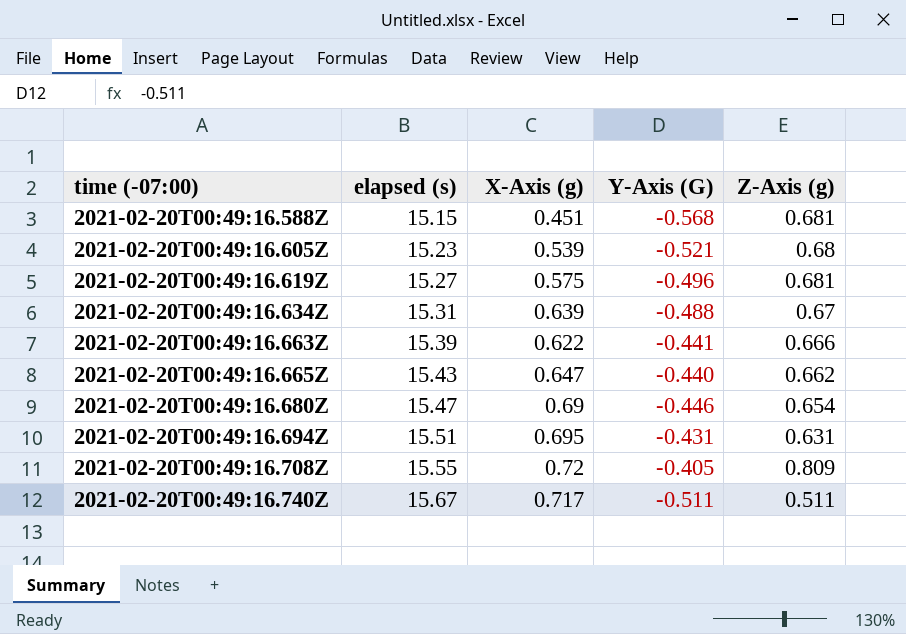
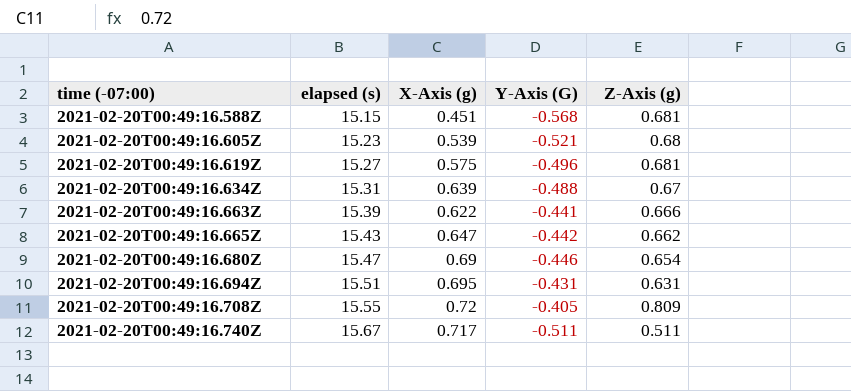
2021-02-20T00:49:16.665Z | Y-Axis (G): -0.440 -> -0.442

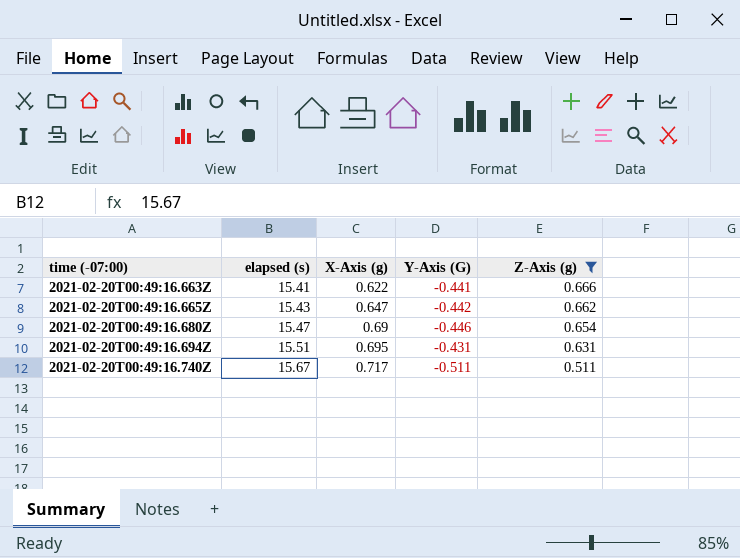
filter: none -> Z-Axis (g) <= 0.666
2021-02-20T00:49:16.663Z | elapsed (s): 15.39 -> 15.41

